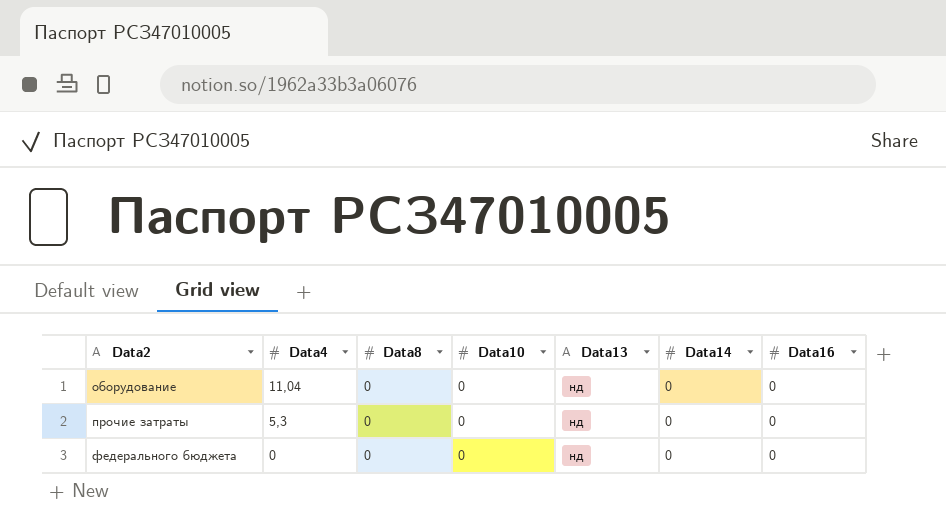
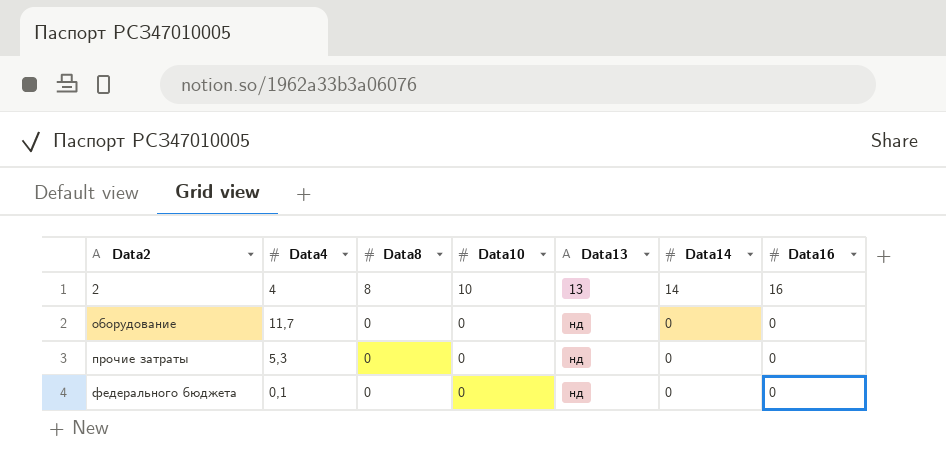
row 2: none -> 4 | 8 | 10 | 13 | 14 | 16
оборудование | Data4: 11,04 -> 11,7
федерального бюджета | Data4: 0 -> 0,1

